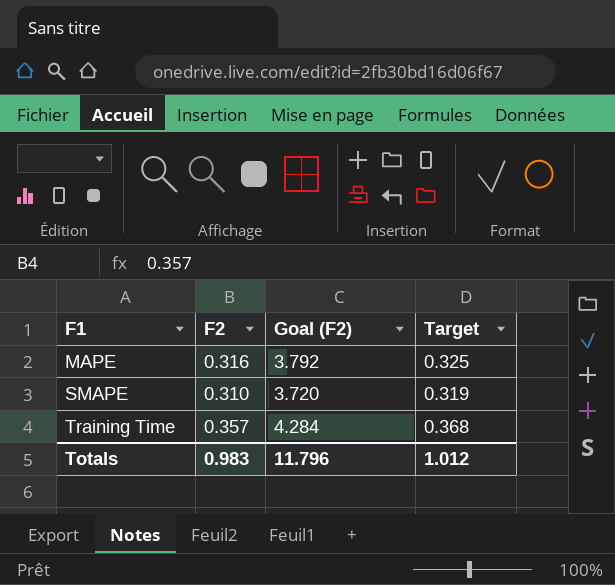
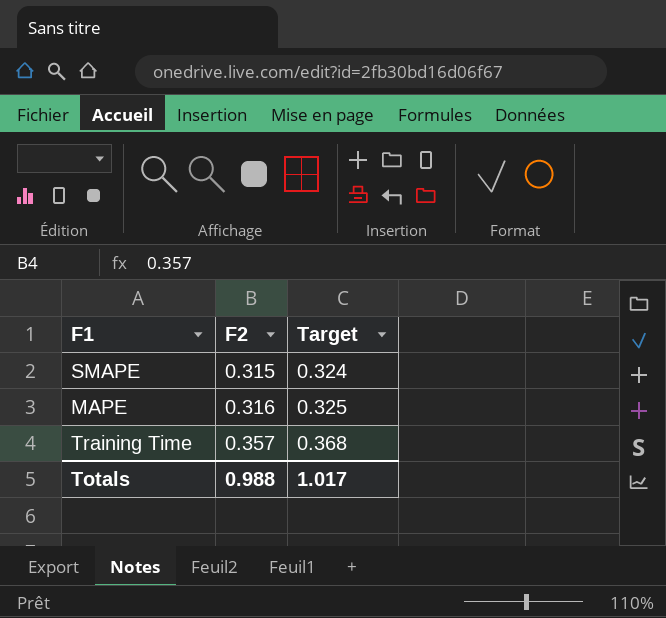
row order: F1 ascending -> F2 ascending
column Goal (F2) | formula: [F2] * 12 -> none
SMAPE | F2: 0.310 -> 0.315
SMAPE | Target: 0.319 -> 0.324
Totals | F2: 0.983 -> 0.988
Totals | Target: 1.012 -> 1.017

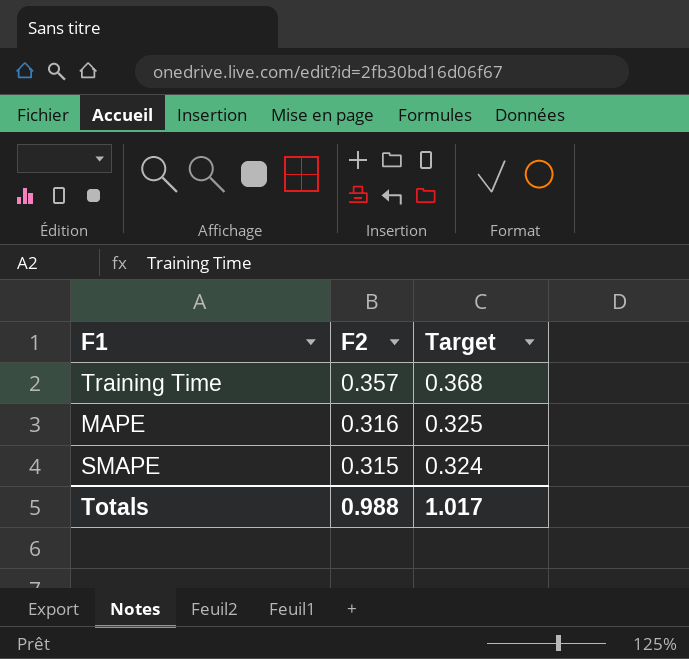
row order: F2 ascending -> F2 descending

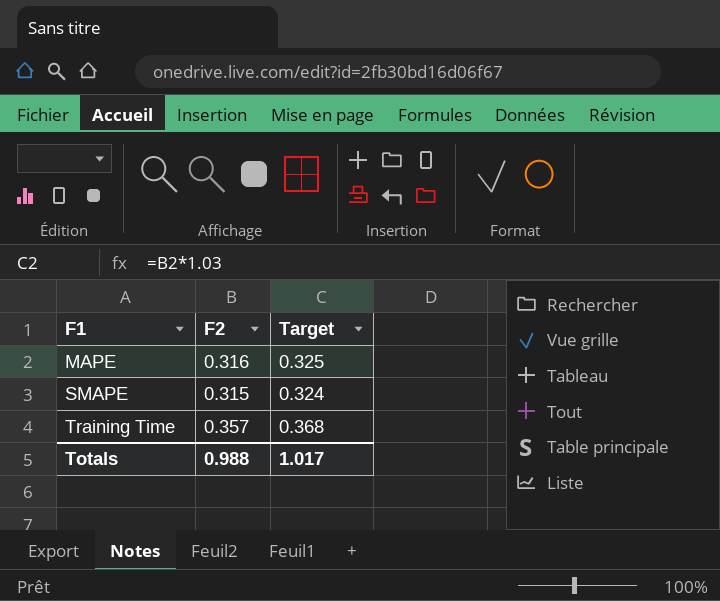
row order: F2 descending -> F1 ascending

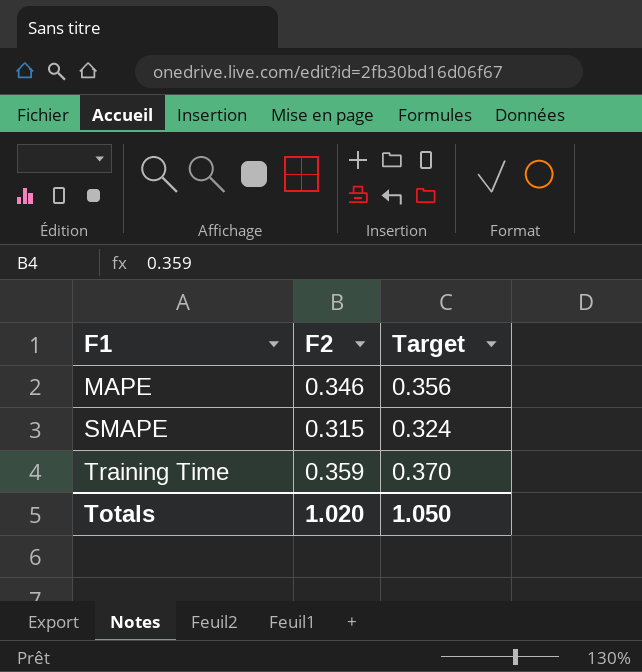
MAPE | F2: 0.316 -> 0.346
MAPE | Target: 0.325 -> 0.356
Training Time | F2: 0.357 -> 0.359
Training Time | Target: 0.368 -> 0.370
Totals | F2: 0.988 -> 1.020
Totals | Target: 1.017 -> 1.050

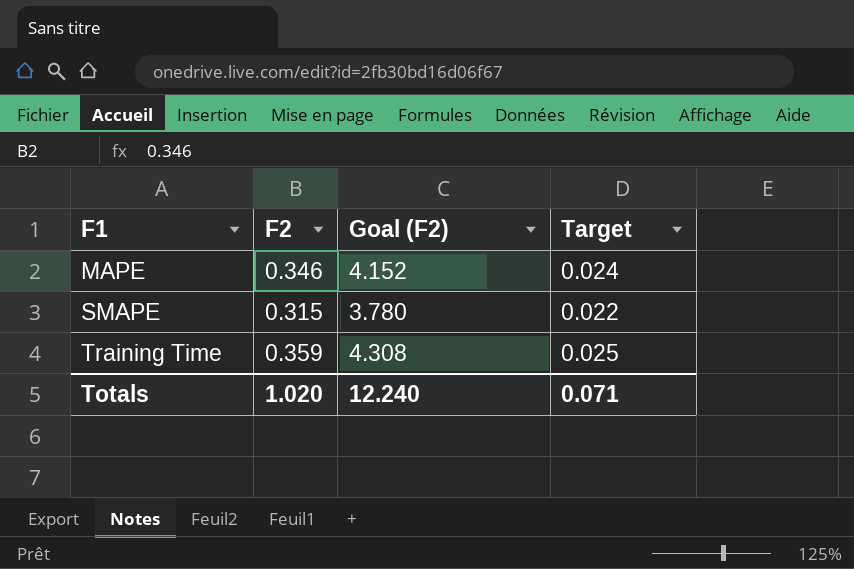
column Goal (F2) | formula: none -> [F2] * 12
column Target | formula: [F2] * 1.03 -> [F2] * 0.07
Totals | Target: 1.050 -> 0.071

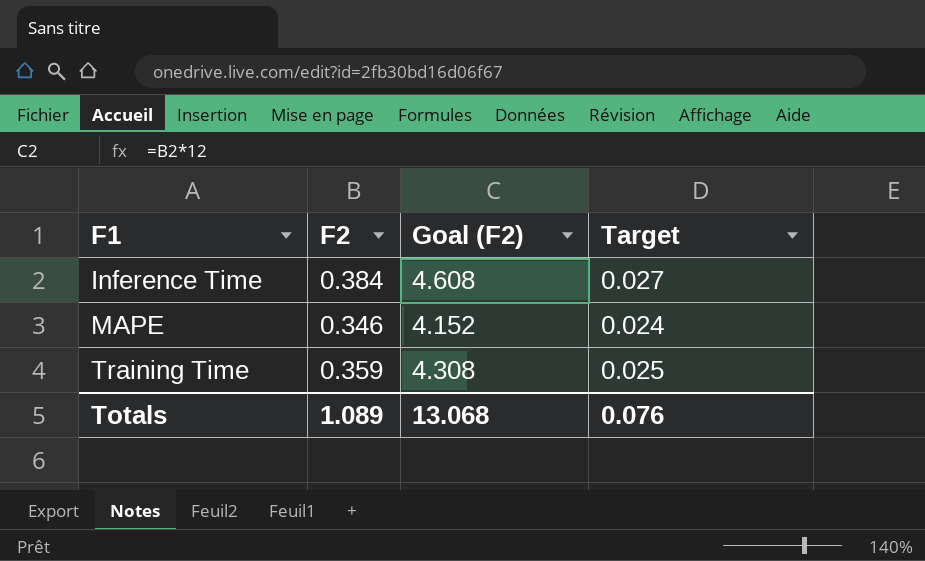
row SMAPE: 0.315 | 3.780 | 0.022 -> none
row Inference Time: none -> 0.384 | 4.608 | 0.027
Totals | F2: 1.020 -> 1.089
Totals | Goal (F2): 12.240 -> 13.068
Totals | Target: 0.071 -> 0.076

